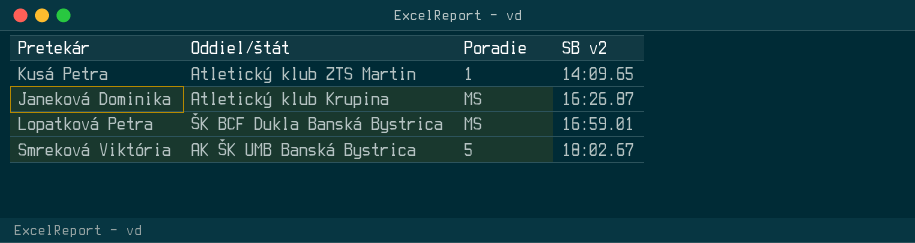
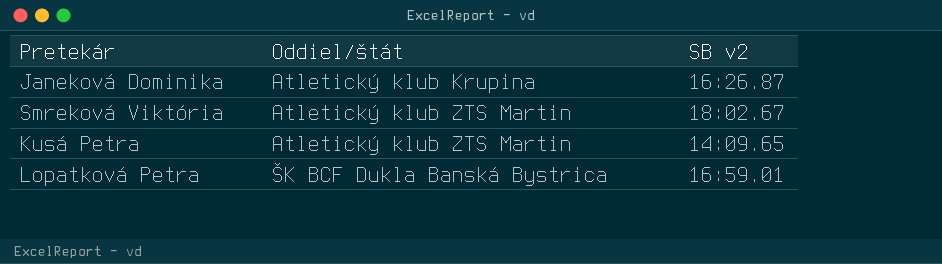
row order: SB v2 ascending -> Oddiel/štát ascending
column Poradie | position: 3 -> none
Smreková Viktória | Oddiel/štát: AK ŠK UMB Banská Bystrica -> Atletický klub ZTS Martin

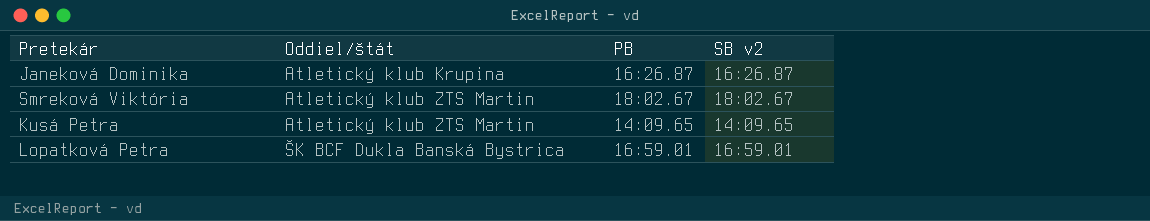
column PB | position: none -> 3

